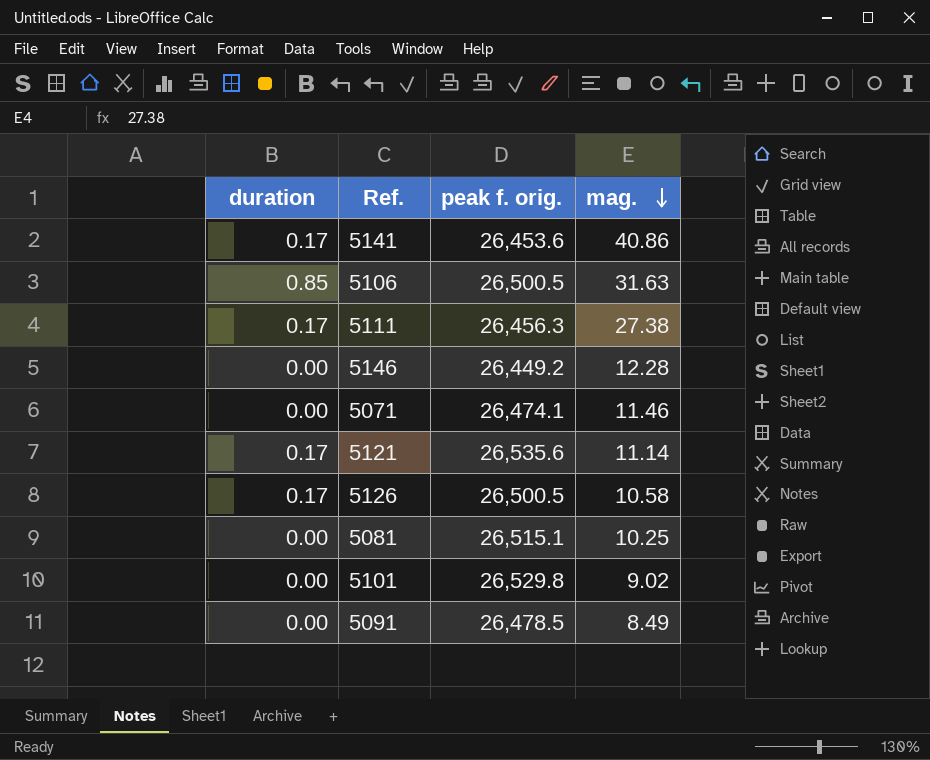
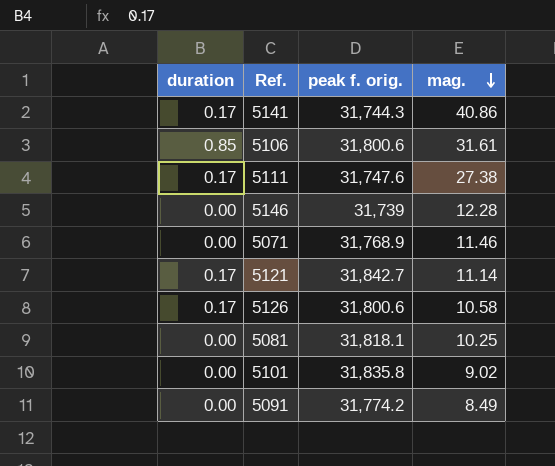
5141 | peak f. orig.: 26,453.6 -> 31,744.3
5106 | peak f. orig.: 26,500.5 -> 31,800.6
5106 | mag.: 31.63 -> 31.61
5111 | peak f. orig.: 26,456.3 -> 31,747.6
5146 | peak f. orig.: 26,449.2 -> 31,739
5071 | peak f. orig.: 26,474.1 -> 31,768.9
5121 | peak f. orig.: 26,535.6 -> 31,842.7
5126 | peak f. orig.: 26,500.5 -> 31,800.6
5081 | peak f. orig.: 26,515.1 -> 31,818.1
5101 | peak f. orig.: 26,529.8 -> 31,835.8
5091 | peak f. orig.: 26,478.5 -> 31,774.2

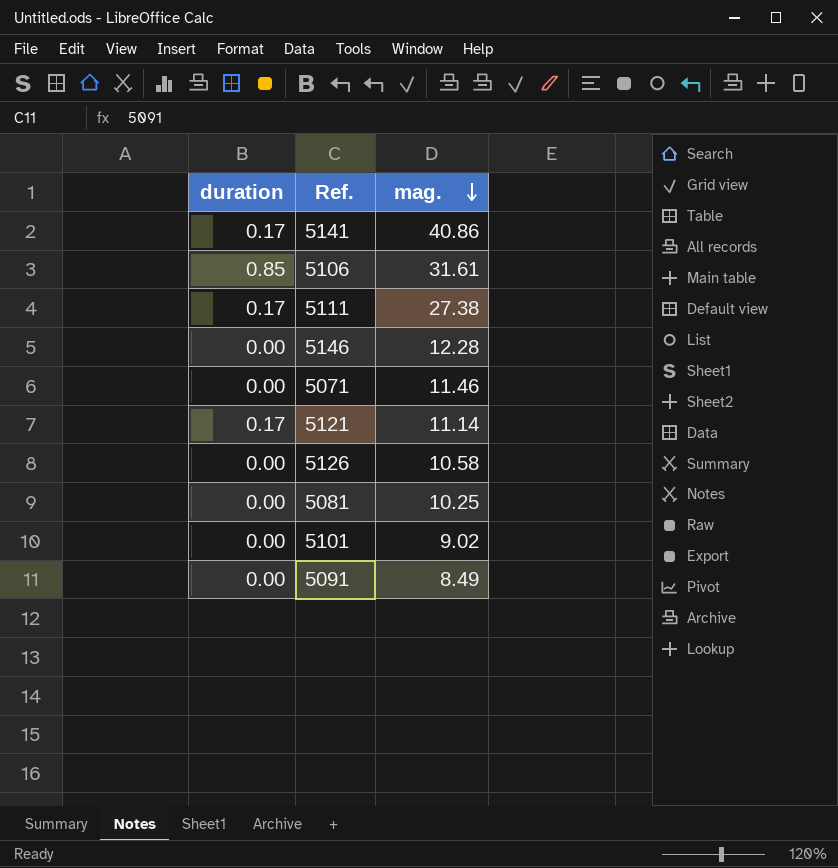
column peak f. orig. | position: 3 -> none
5126 | duration: 0.17 -> 0.00

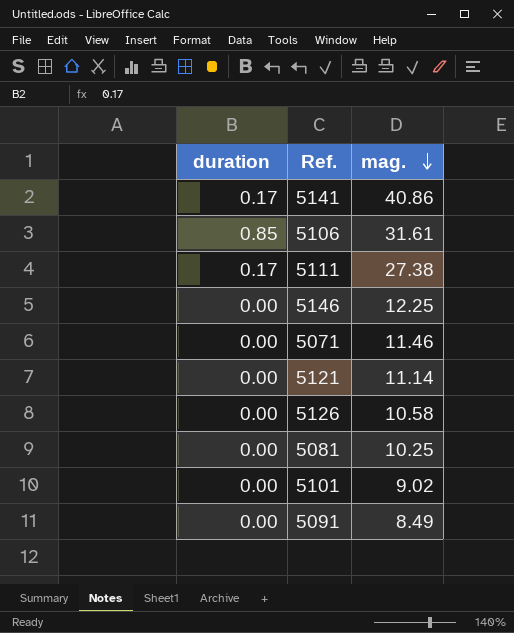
5146 | mag.: 12.28 -> 12.25
5121 | duration: 0.17 -> 0.00

